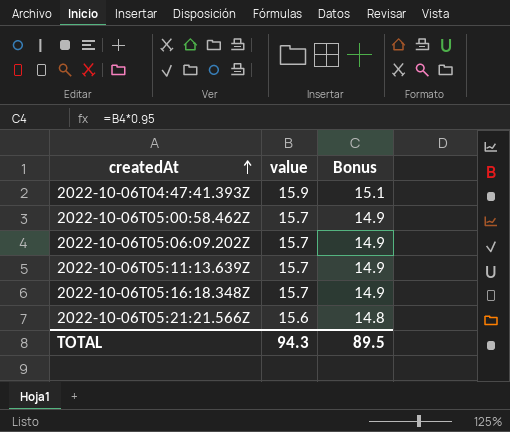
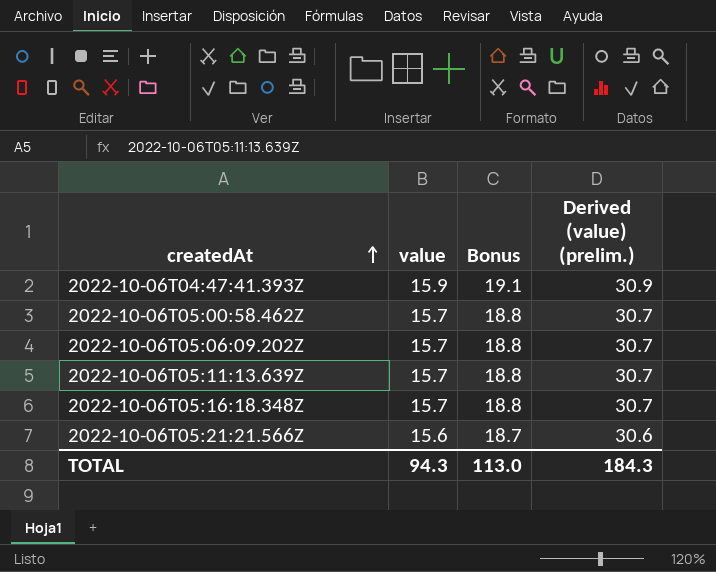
column Bonus | formula: [value] * 0.95 -> [value] * 1.2
column Derived (value) (prelim.) | formula: none -> [value] + 15
TOTAL | Bonus: 89.5 -> 113.0

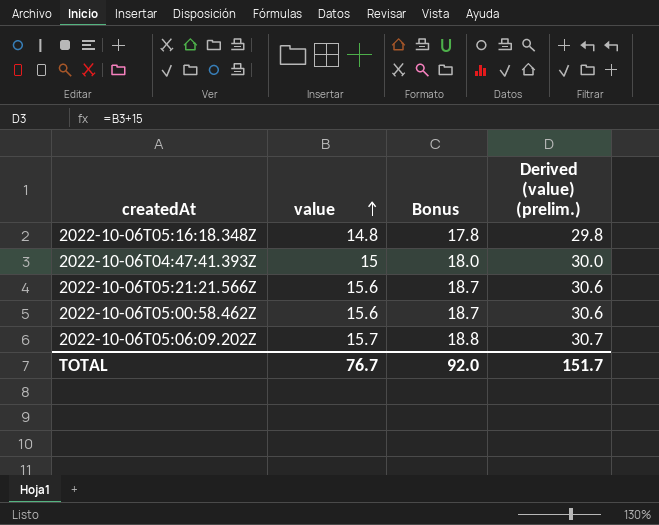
row order: createdAt ascending -> value ascending
row 2022-10-06T05:11:13.639Z: 15.7 | 18.8 | 30.7 -> none
2022-10-06T05:16:18.348Z | value: 15.7 -> 14.8
2022-10-06T05:16:18.348Z | Bonus: 18.8 -> 17.8
2022-10-06T05:16:18.348Z | Derived (value) (prelim.): 30.7 -> 29.8
2022-10-06T04:47:41.393Z | value: 15.9 -> 15
2022-10-06T04:47:41.393Z | Bonus: 19.1 -> 18.0
2022-10-06T04:47:41.393Z | Derived (value) (prelim.): 30.9 -> 30.0
2022-10-06T05:00:58.462Z | value: 15.7 -> 15.6
2022-10-06T05:00:58.462Z | Bonus: 18.8 -> 18.7
2022-10-06T05:00:58.462Z | Derived (value) (prelim.): 30.7 -> 30.6
TOTAL | value: 94.3 -> 76.7
TOTAL | Bonus: 113.0 -> 92.0
TOTAL | Derived (value) (prelim.): 184.3 -> 151.7

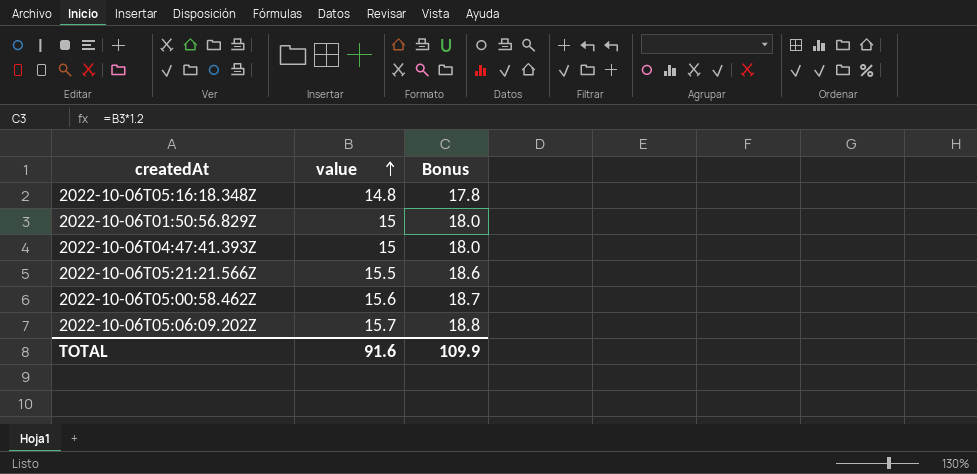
column Derived (value) (prelim.) | formula: [value] + 15 -> none
row 2022-10-06T01:50:56.829Z: none -> 15 | 18.0
2022-10-06T05:21:21.566Z | value: 15.6 -> 15.5
2022-10-06T05:21:21.566Z | Bonus: 18.7 -> 18.6
TOTAL | value: 76.7 -> 91.6
TOTAL | Bonus: 92.0 -> 109.9

